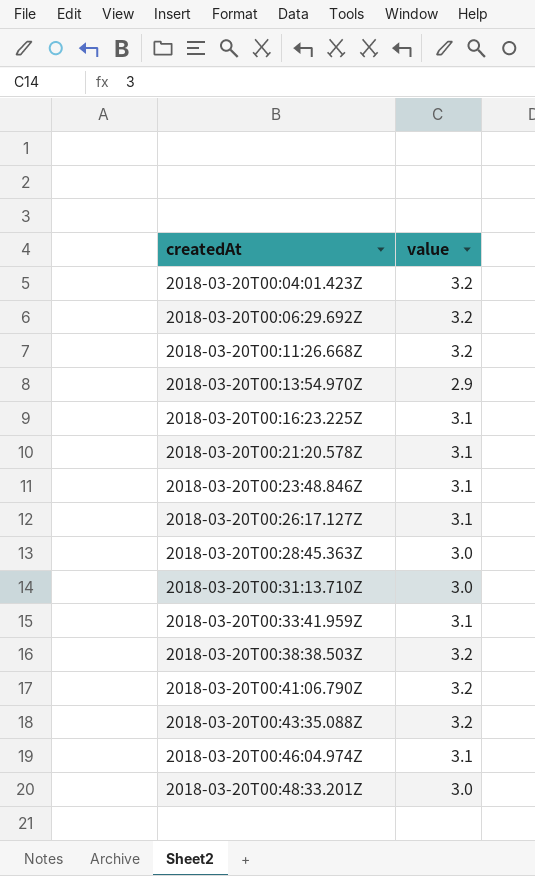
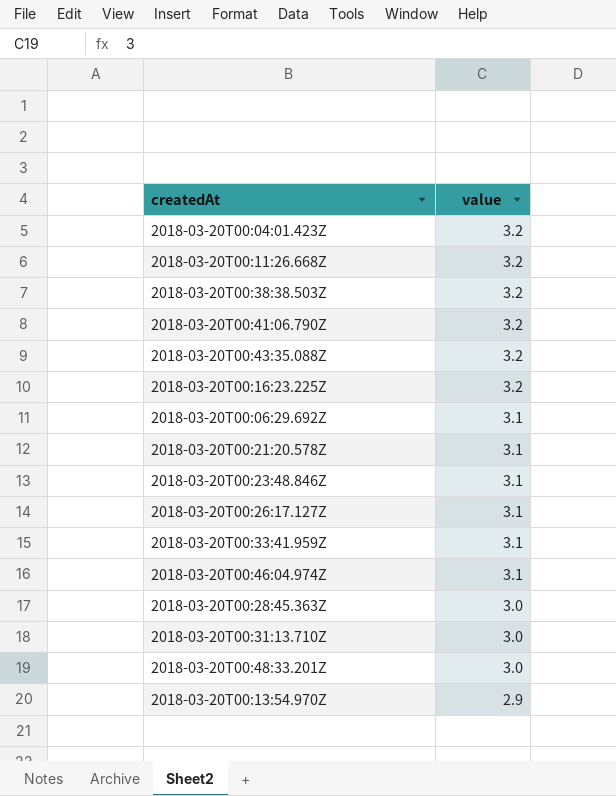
row order: createdAt ascending -> value descending
2018-03-20T00:16:23.225Z | value: 3.1 -> 3.2
2018-03-20T00:06:29.692Z | value: 3.2 -> 3.1

